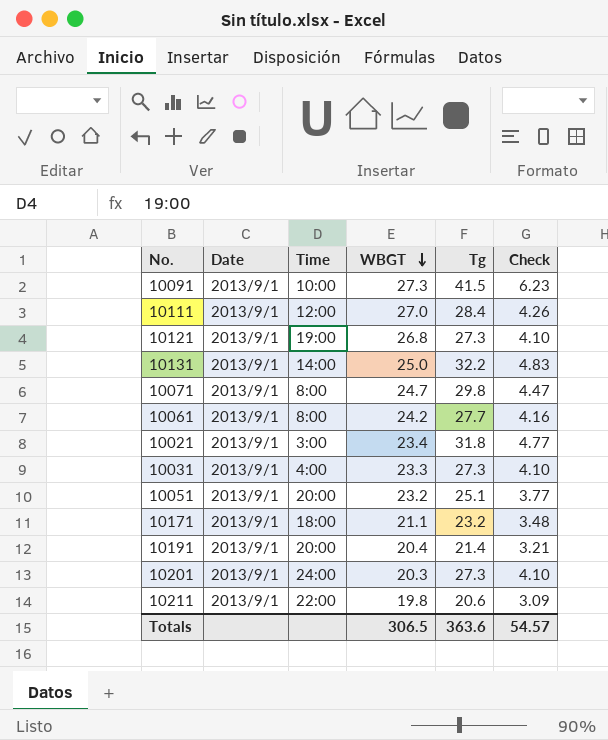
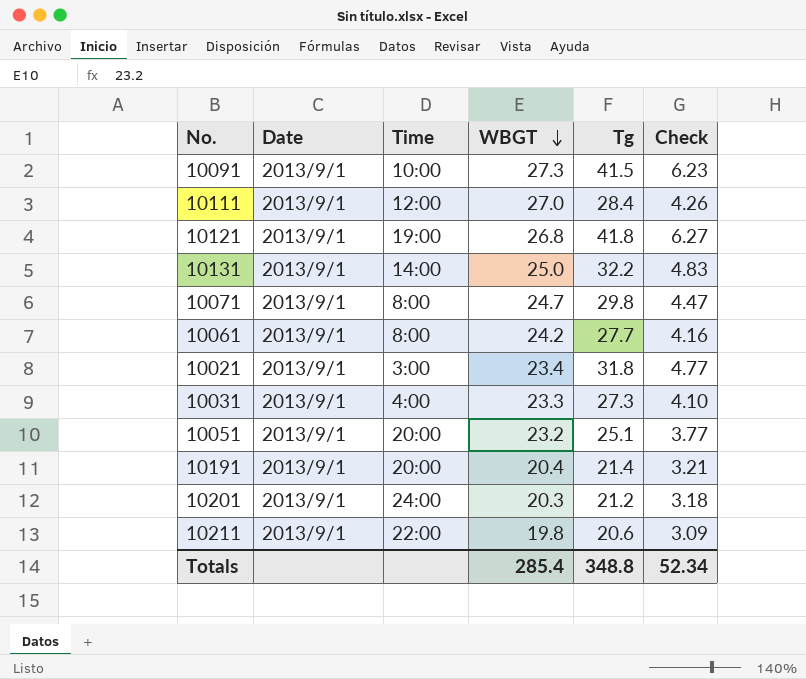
row 10171: 2013/9/1 | 18:00 | 21.1 | 23.2 | 3.48 -> none
10121 | Tg: 27.3 -> 41.8
10121 | Check: 4.10 -> 6.27
10201 | Tg: 27.3 -> 21.2
10201 | Check: 4.10 -> 3.18
Totals | WBGT: 306.5 -> 285.4
Totals | Tg: 363.6 -> 348.8
Totals | Check: 54.57 -> 52.34

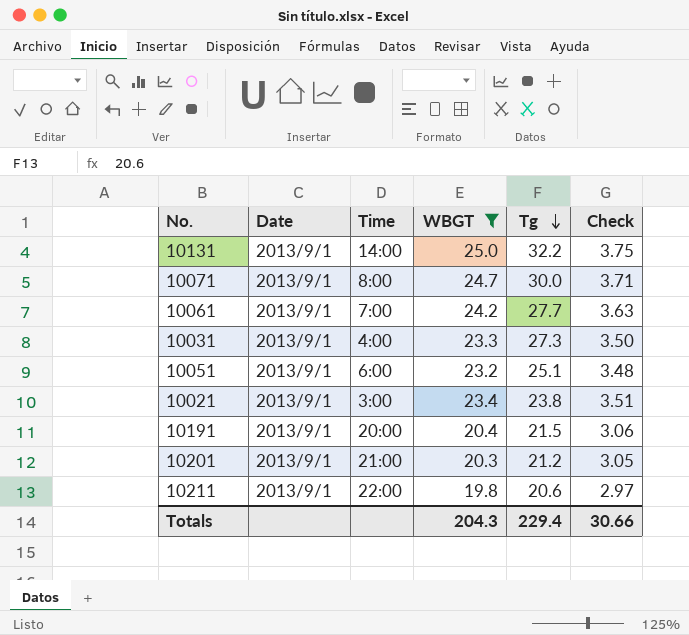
filter: none -> WBGT <= 25.0
row order: WBGT descending -> Tg descending
column Check | formula: [Tg] * 0.15 -> [WBGT] * 0.15
10071 | Tg: 29.8 -> 30.0
10061 | Time: 8:00 -> 7:00
10051 | Time: 20:00 -> 6:00
10021 | Tg: 31.8 -> 23.8
10191 | Tg: 21.4 -> 21.5
10201 | Time: 24:00 -> 21:00
Totals | WBGT: 285.4 -> 204.3
Totals | Tg: 348.8 -> 229.4
Totals | Check: 52.34 -> 30.66

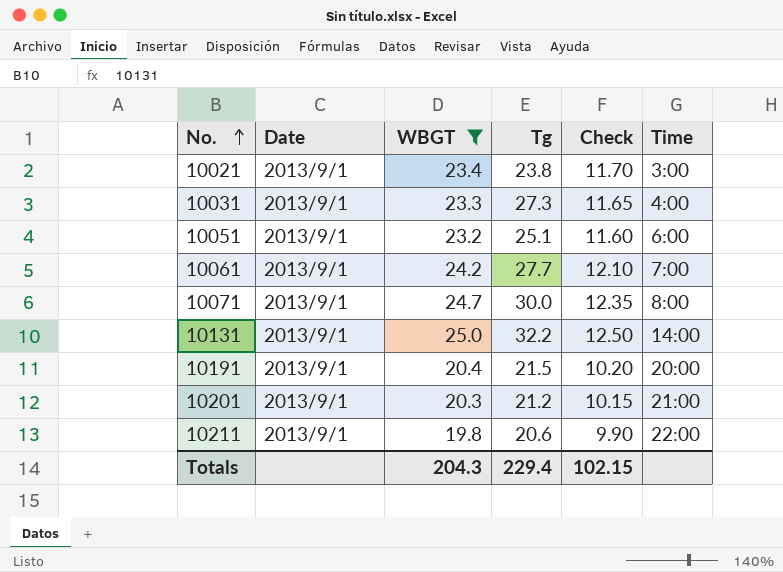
row order: Tg descending -> No. ascending
column Check | formula: [WBGT] * 0.15 -> [WBGT] * 0.5
column Time | position: 3 -> 6
Totals | Check: 30.66 -> 102.15

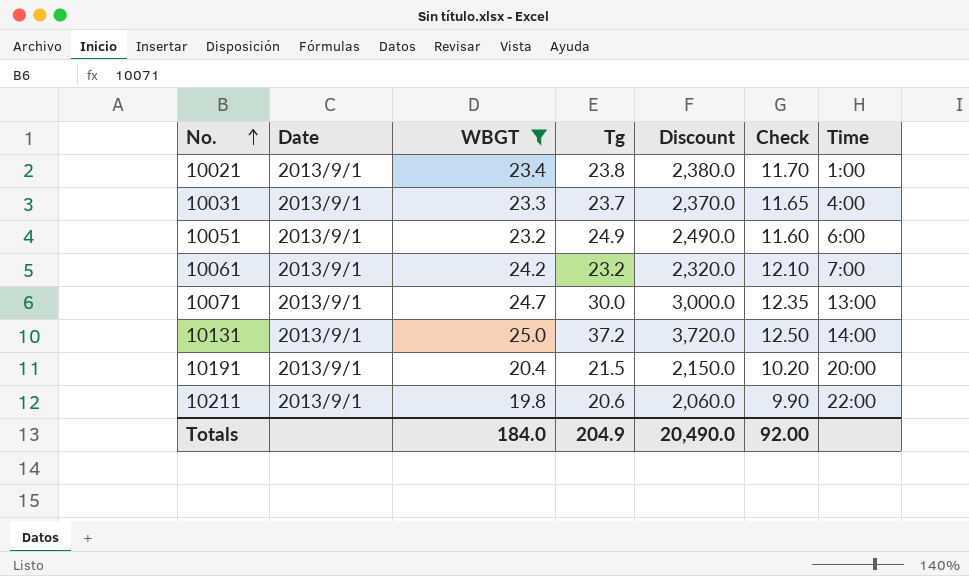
column Discount | formula: none -> [Tg] * 100
row 10201: 2013/9/1 | 20.3 | 21.2 | 10.15 | 21:00 -> none
10021 | Time: 3:00 -> 1:00
10031 | Tg: 27.3 -> 23.7
10051 | Tg: 25.1 -> 24.9
10061 | Tg: 27.7 -> 23.2
10071 | Time: 8:00 -> 13:00
10131 | Tg: 32.2 -> 37.2
Totals | WBGT: 204.3 -> 184.0
Totals | Tg: 229.4 -> 204.9
Totals | Check: 102.15 -> 92.00

